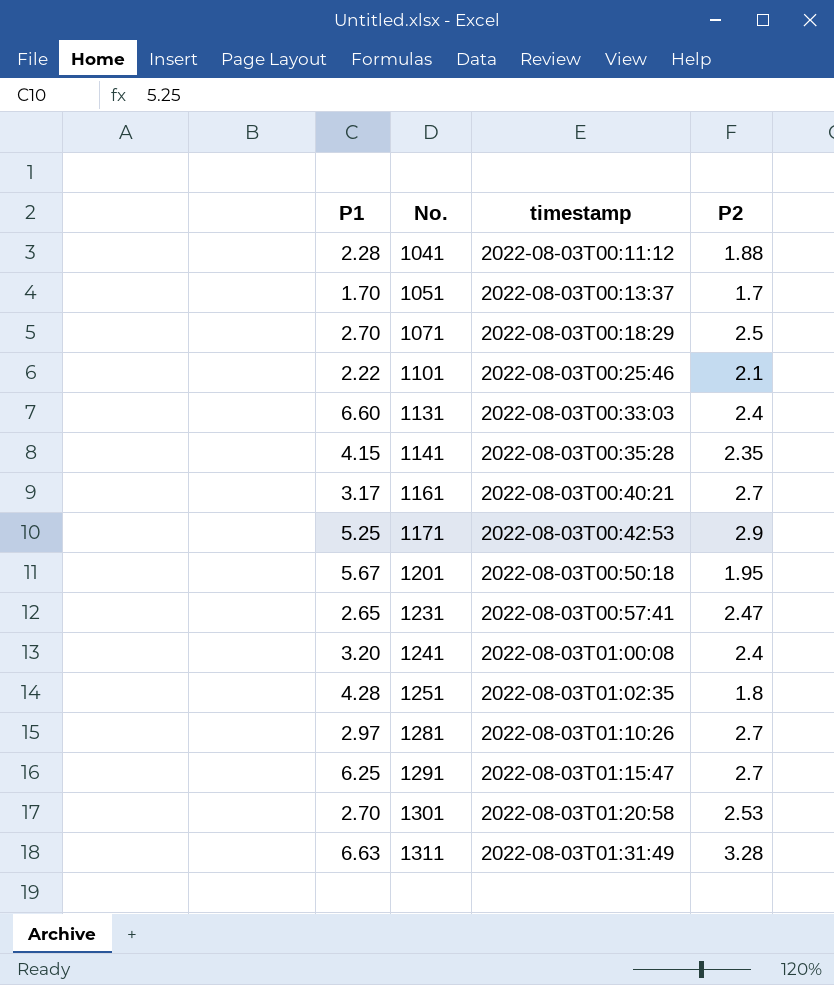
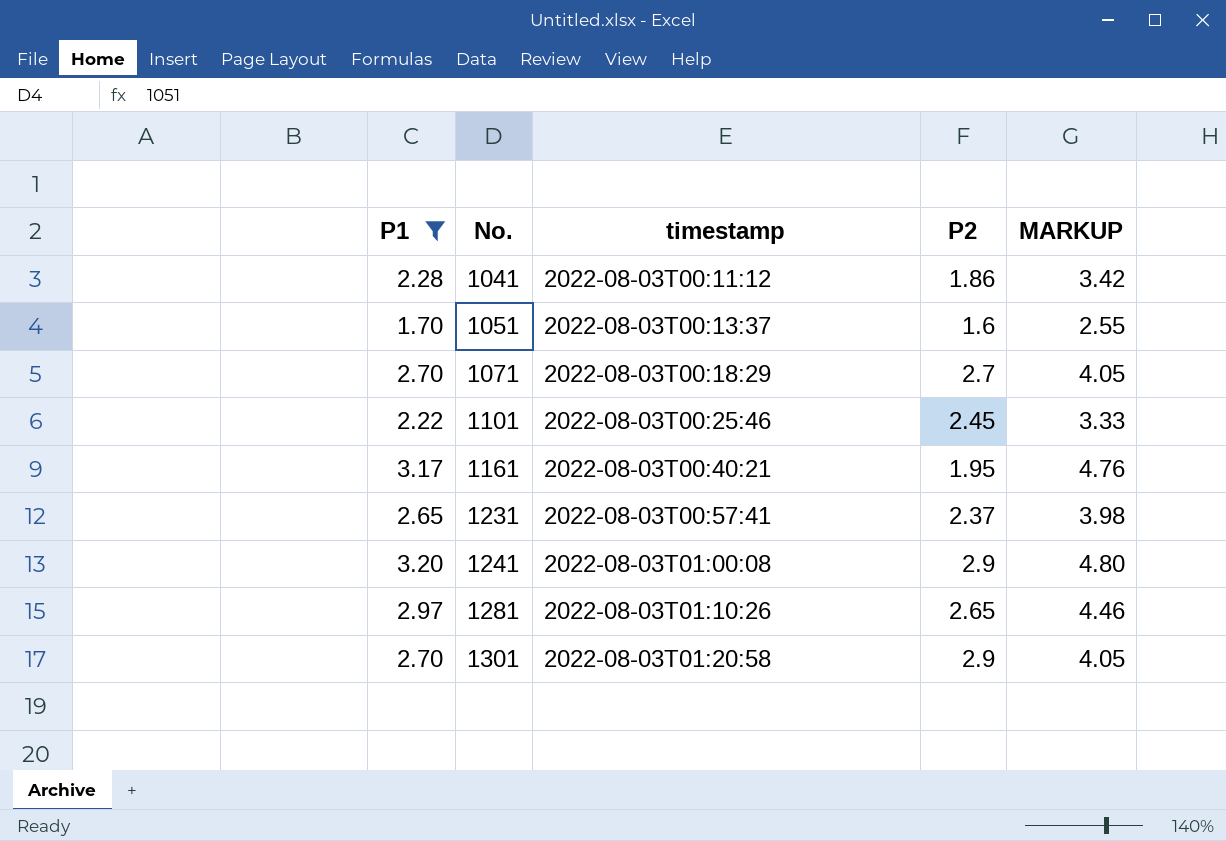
filter: none -> P1 <= 3.20
column MARKUP | formula: none -> [P1] * 1.5
1041 | P2: 1.88 -> 1.86
1051 | P2: 1.7 -> 1.6
1071 | P2: 2.5 -> 2.7
1101 | P2: 2.1 -> 2.45
1161 | P2: 2.7 -> 1.95
1231 | P2: 2.47 -> 2.37
1241 | P2: 2.4 -> 2.9
1281 | P2: 2.7 -> 2.65
1301 | P2: 2.53 -> 2.9

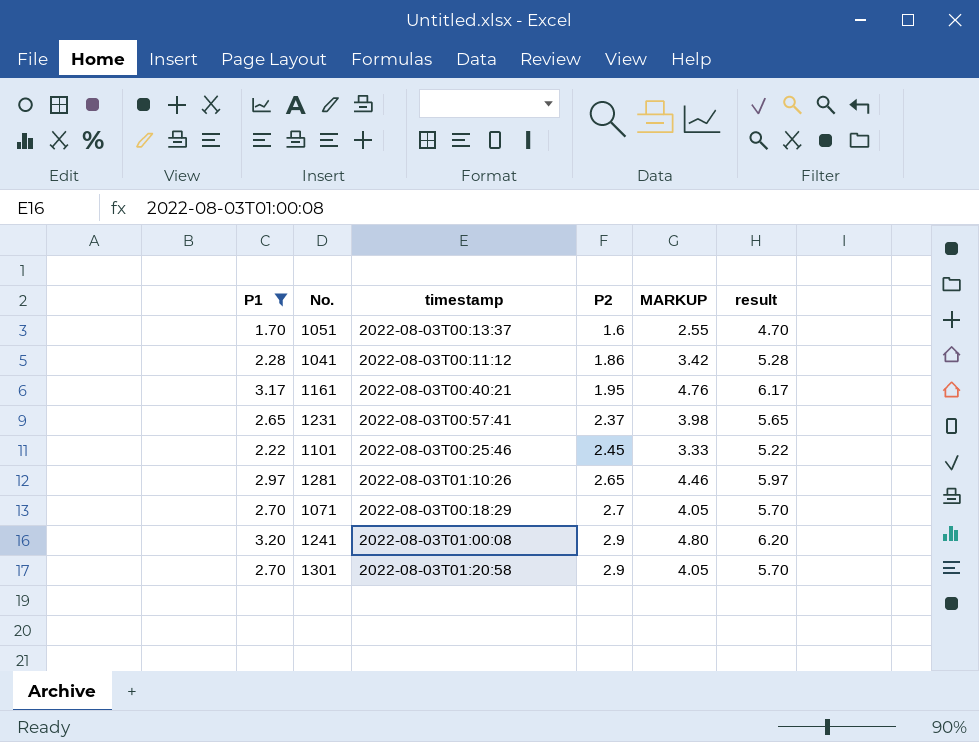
row order: No. ascending -> P2 ascending
column result | formula: none -> [P1] + 3

